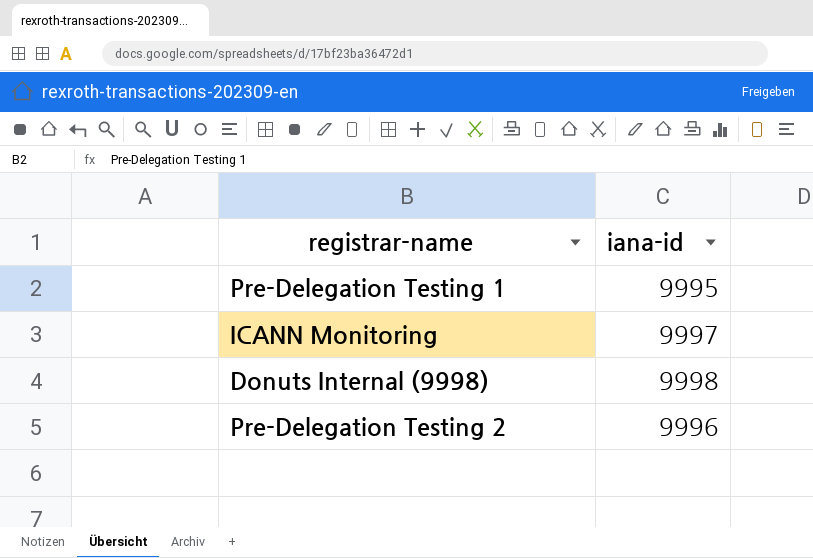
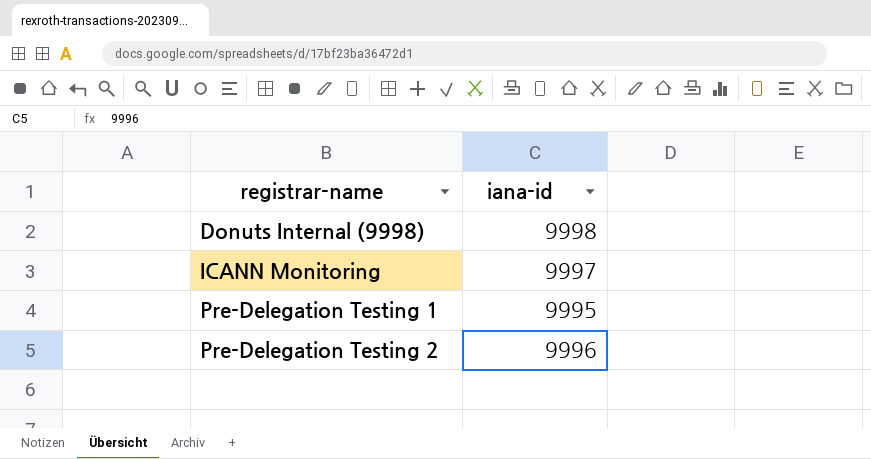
row order: none -> registrar-name ascending

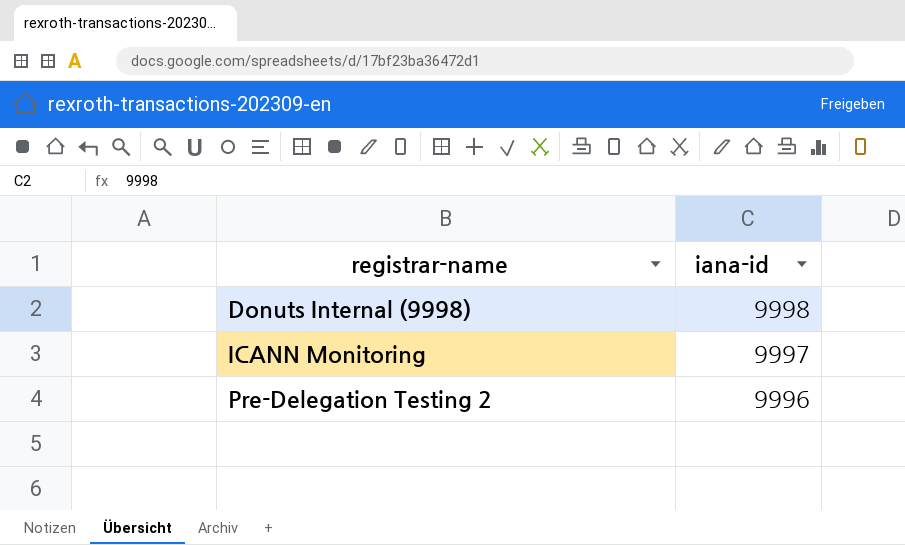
row Pre-Delegation Testing 1: 9995 -> none

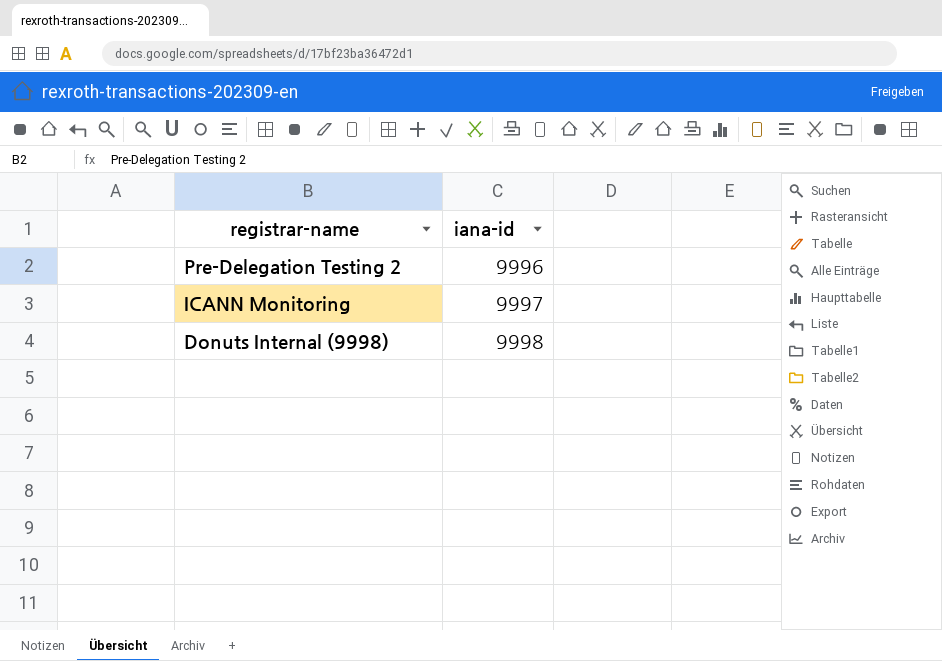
row order: registrar-name ascending -> registrar-name descending

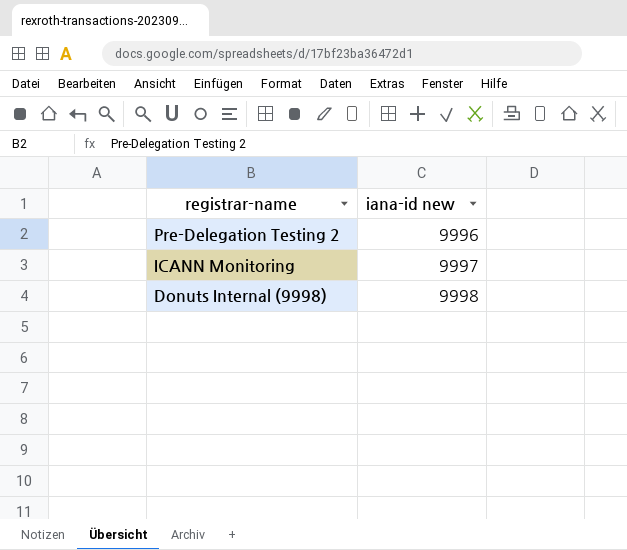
column name: iana-id -> iana-id new

